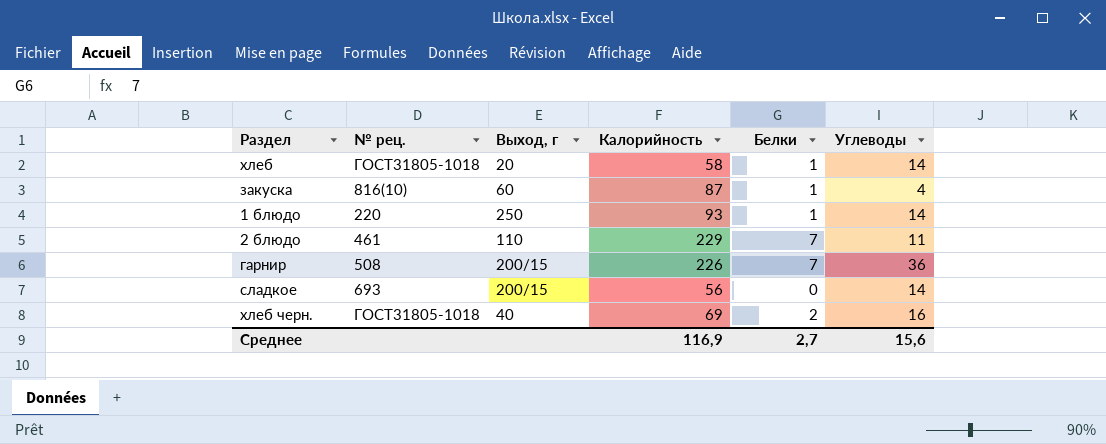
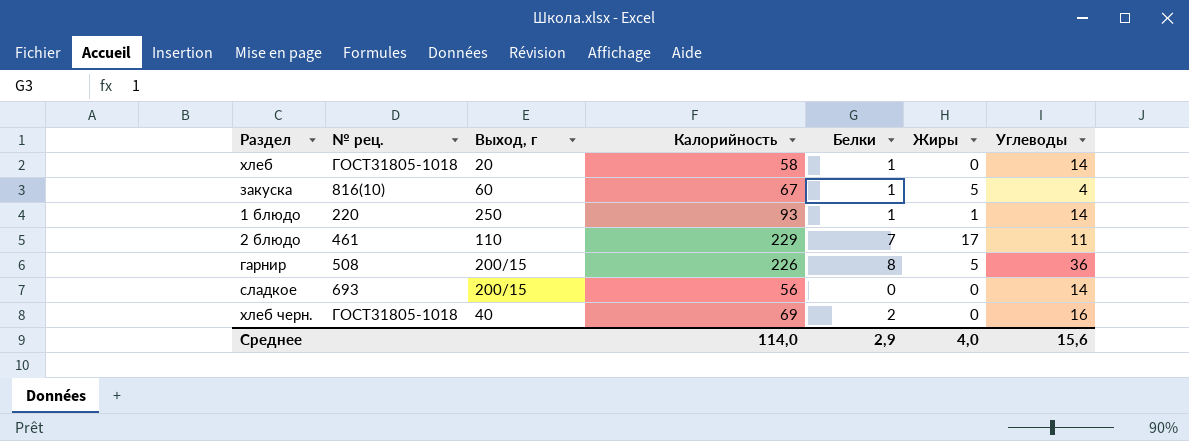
column Жиры | position: none -> 6
закуска | Калорийность: 87 -> 67
гарнир | Белки: 7 -> 8
Среднее | Калорийность: 116,9 -> 114,0
Среднее | Белки: 2,7 -> 2,9

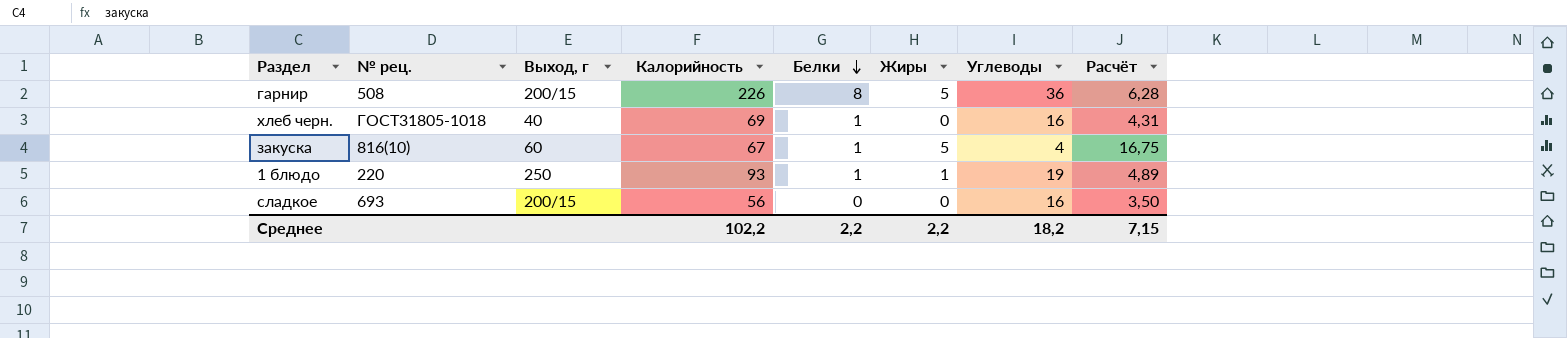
row order: none -> Белки descending
column Расчёт | formula: none -> [Калорийность] / [Углеводы]
row хлеб: ГОСТ31805-1018 | 20 | 58 | 1 | 0 | 14 -> none
row 2 блюдо: 461 | 110 | 229 | 7 | 17 | 11 -> none
хлеб черн. | Белки: 2 -> 1
1 блюдо | Углеводы: 14 -> 19
сладкое | Углеводы: 14 -> 16
Среднее | Калорийность: 114,0 -> 102,2
Среднее | Белки: 2,9 -> 2,2
Среднее | Жиры: 4,0 -> 2,2
Среднее | Углеводы: 15,6 -> 18,2

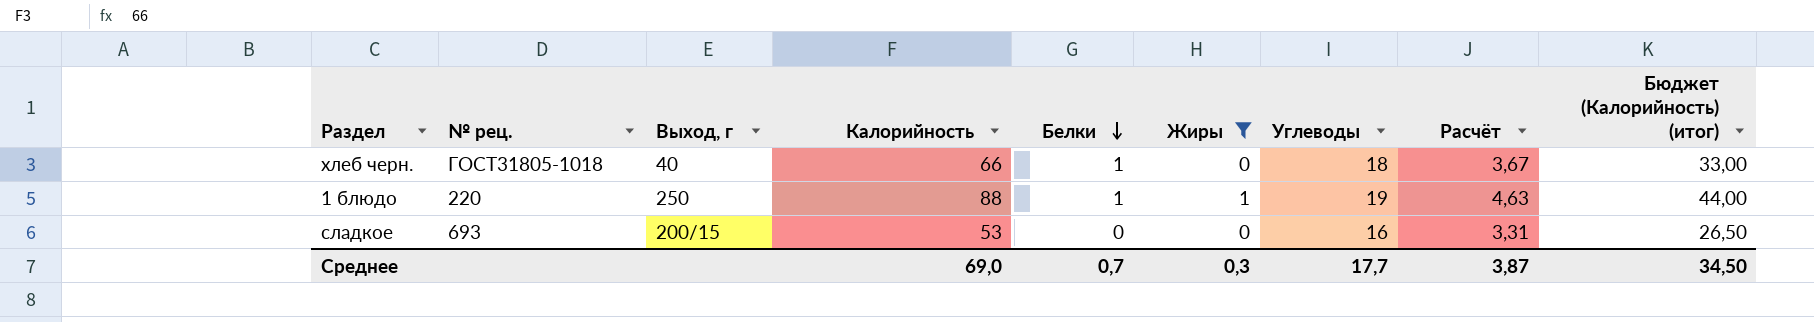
filter: none -> Жиры != 5
column Бюджет (Калорийность) (итог) | formula: none -> [Калорийность] * 0,5
хлеб черн. | Калорийность: 69 -> 66
хлеб черн. | Углеводы: 16 -> 18
хлеб черн. | Расчёт: 4,31 -> 3,67
1 блюдо | Калорийность: 93 -> 88
1 блюдо | Расчёт: 4,89 -> 4,63
сладкое | Калорийность: 56 -> 53
сладкое | Расчёт: 3,50 -> 3,31
Среднее | Калорийность: 102,2 -> 69,0
Среднее | Белки: 2,2 -> 0,7
Среднее | Жиры: 2,2 -> 0,3
Среднее | Углеводы: 18,2 -> 17,7
Среднее | Расчёт: 7,15 -> 3,87

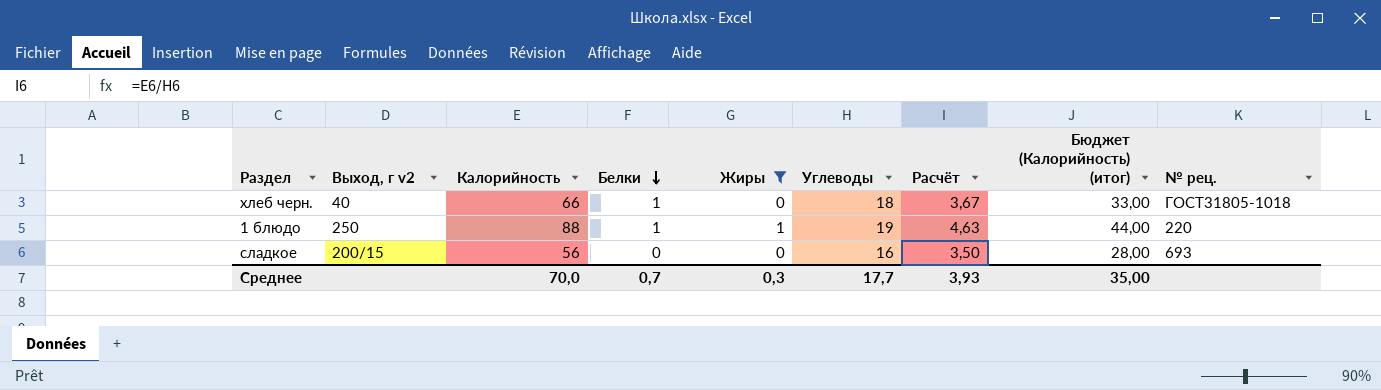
column name: Выход, г -> Выход, г v2
column № рец. | position: 2 -> 9
сладкое | Калорийность: 53 -> 56
сладкое | Расчёт: 3,31 -> 3,50
сладкое | Бюджет (Калорийность) (итог): 26,50 -> 28,00
Среднее | Калорийность: 69,0 -> 70,0
Среднее | Расчёт: 3,87 -> 3,93
Среднее | Бюджет (Калорийность) (итог): 34,50 -> 35,00

